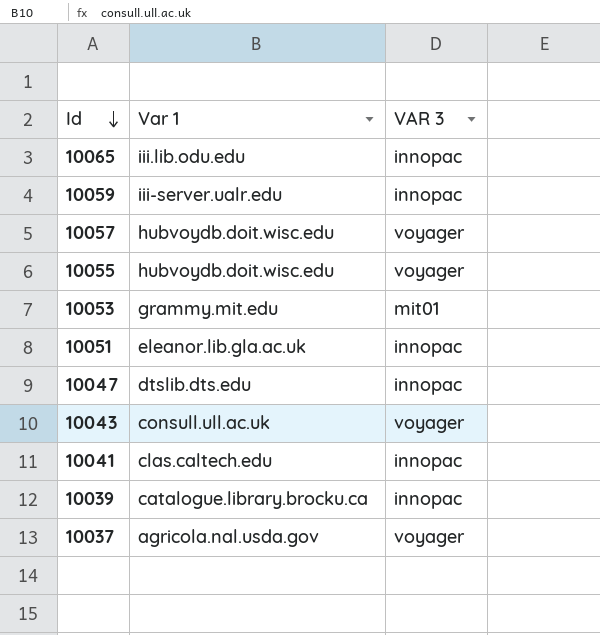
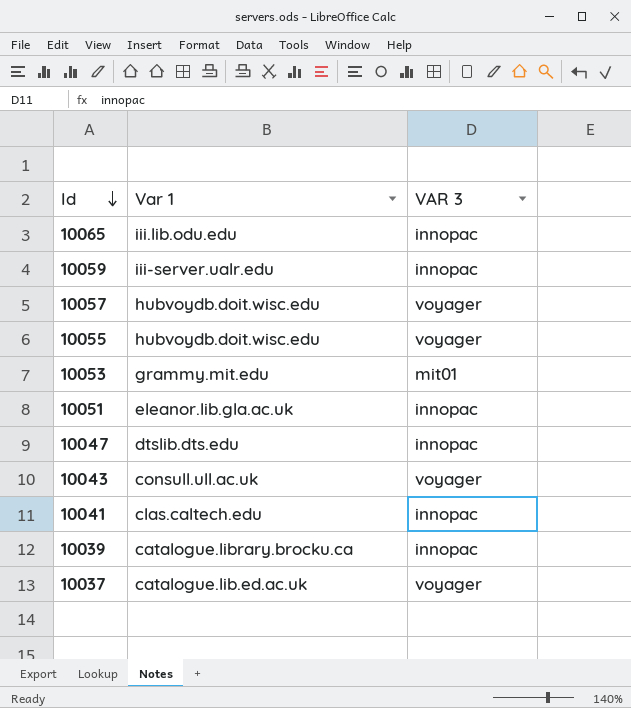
10037 | Var 1: agricola.nal.usda.gov -> catalogue.lib.ed.ac.uk

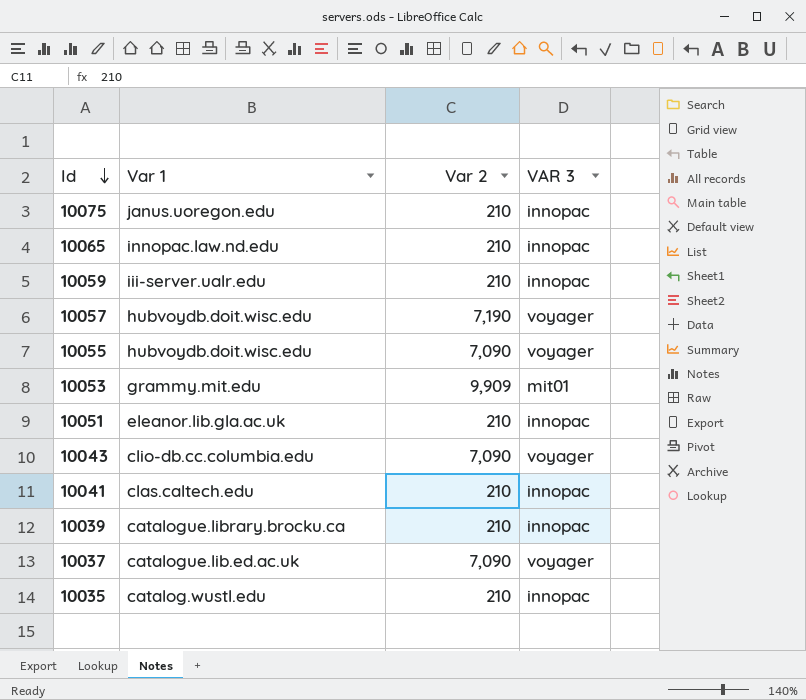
column Var 2 | position: none -> 3
row 10047: dtslib.dts.edu | innopac -> none
row 10075: none -> janus.uoregon.edu | 210 | innopac
10065 | Var 1: iii.lib.odu.edu -> innopac.law.nd.edu
10043 | Var 1: consull.ull.ac.uk -> clio-db.cc.columbia.edu
row 10035: none -> catalog.wustl.edu | 210 | innopac

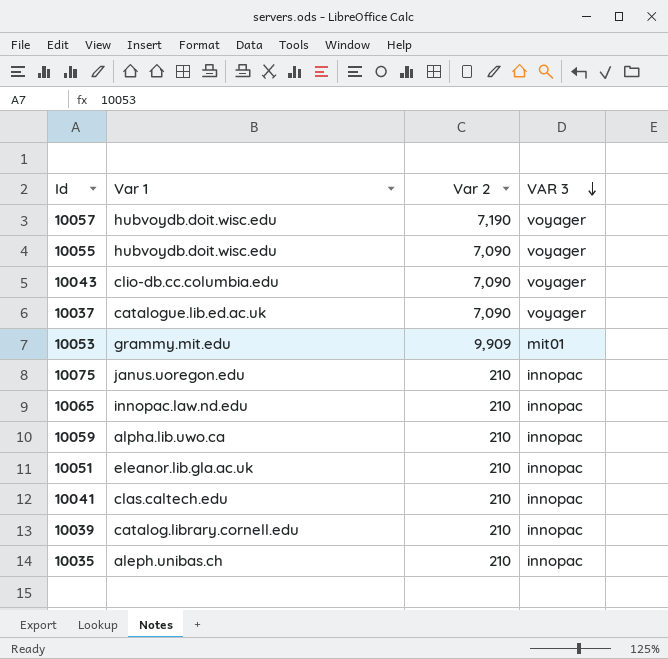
row order: Id descending -> VAR 3 descending
10059 | Var 1: iii-server.ualr.edu -> alpha.lib.uwo.ca
10039 | Var 1: catalogue.library.brocku.ca -> catalog.library.cornell.edu
10035 | Var 1: catalog.wustl.edu -> aleph.unibas.ch

